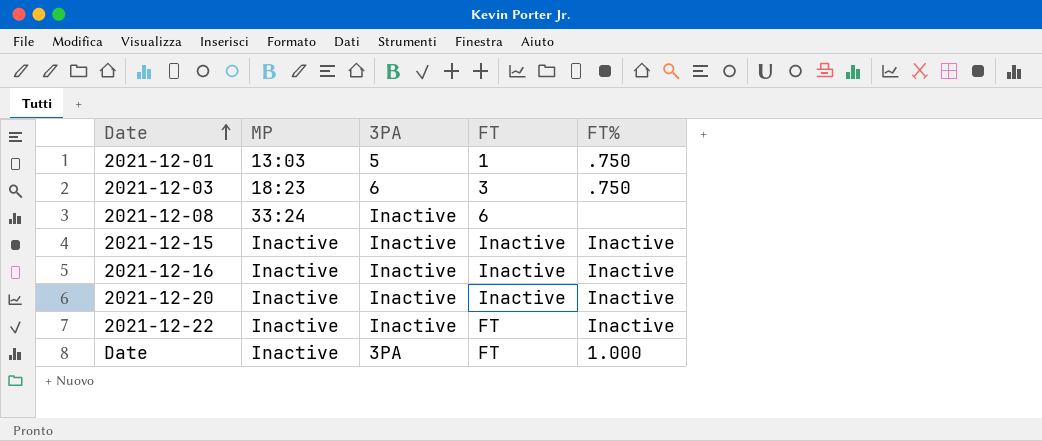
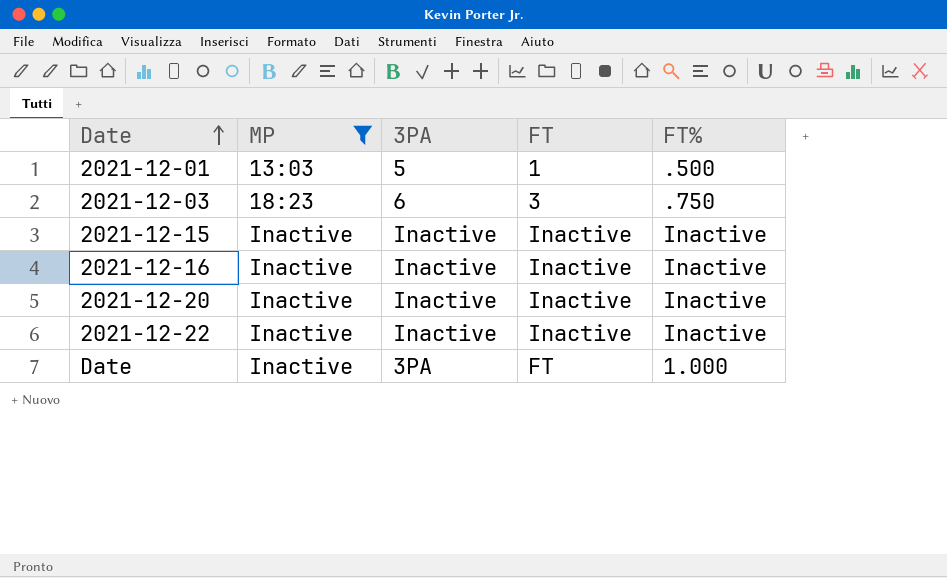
filter: none -> MP != 33:24
2021-12-01 | FT%: .750 -> .500
2021-12-22 | FT: FT -> Inactive

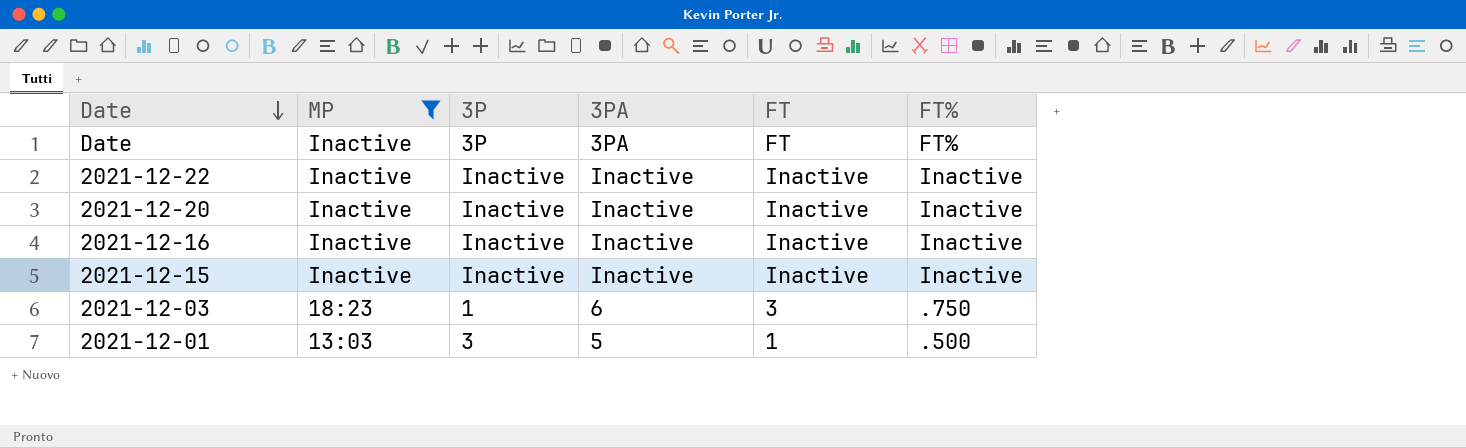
row order: Date ascending -> Date descending
column 3P | position: none -> 3
Date | FT%: 1.000 -> FT%

